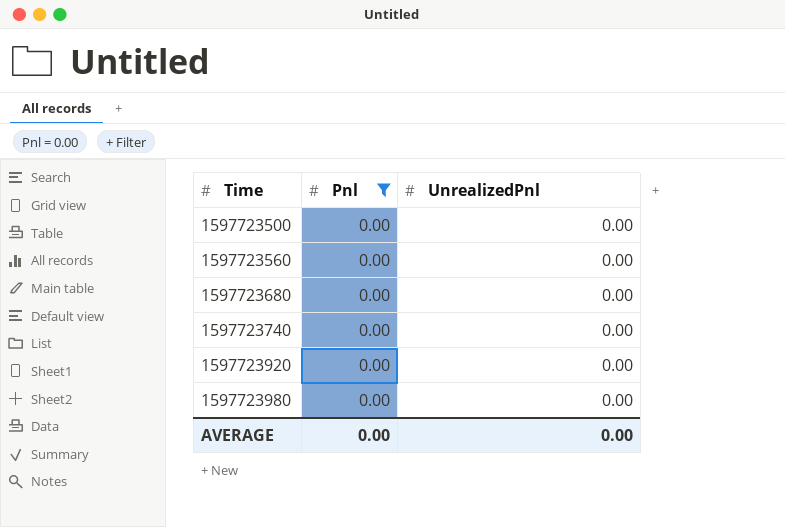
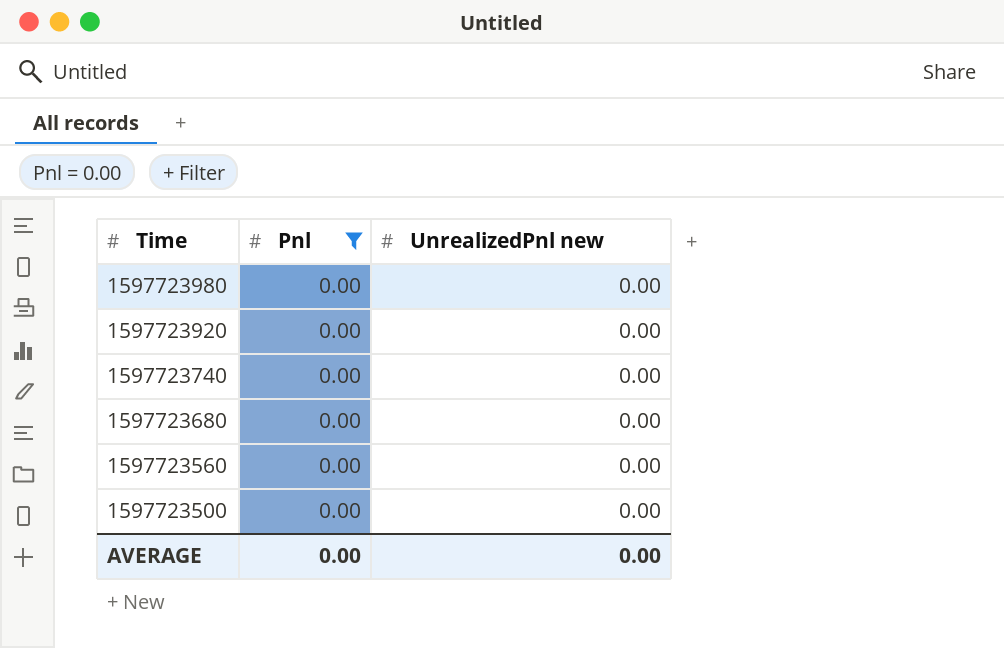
row order: Time ascending -> Time descending
column name: UnrealizedPnl -> UnrealizedPnl new

